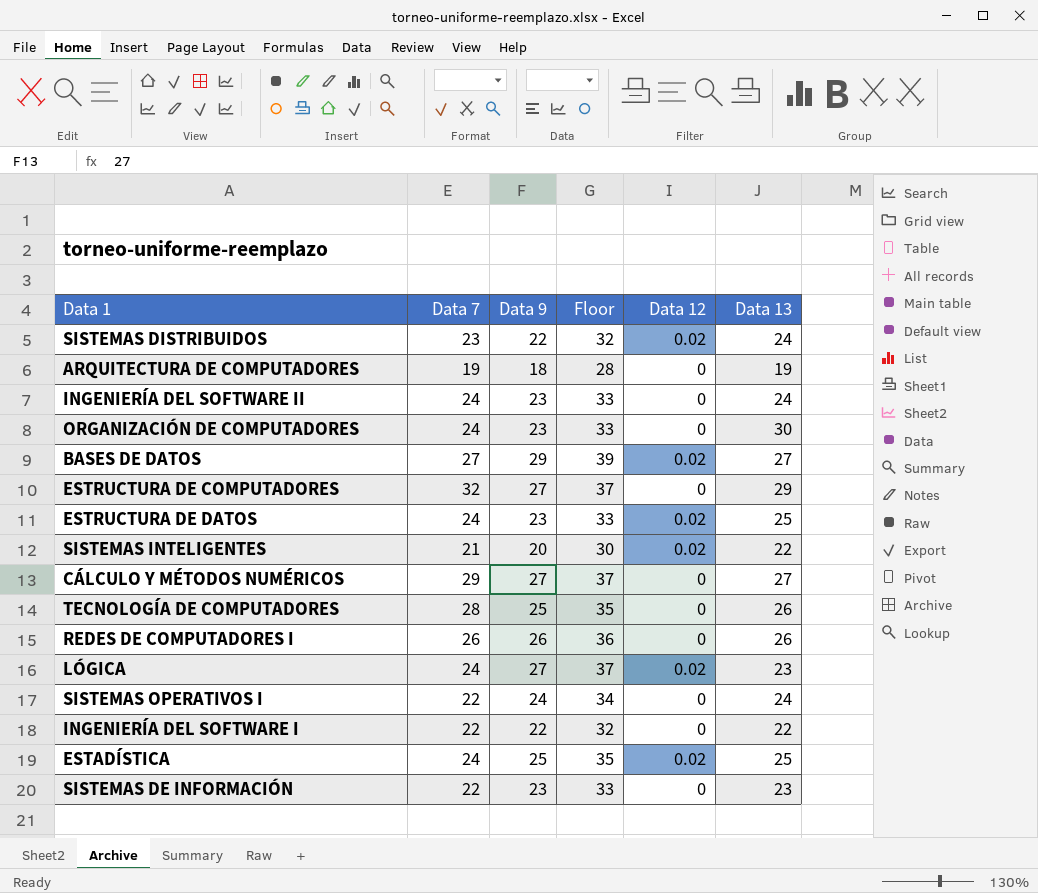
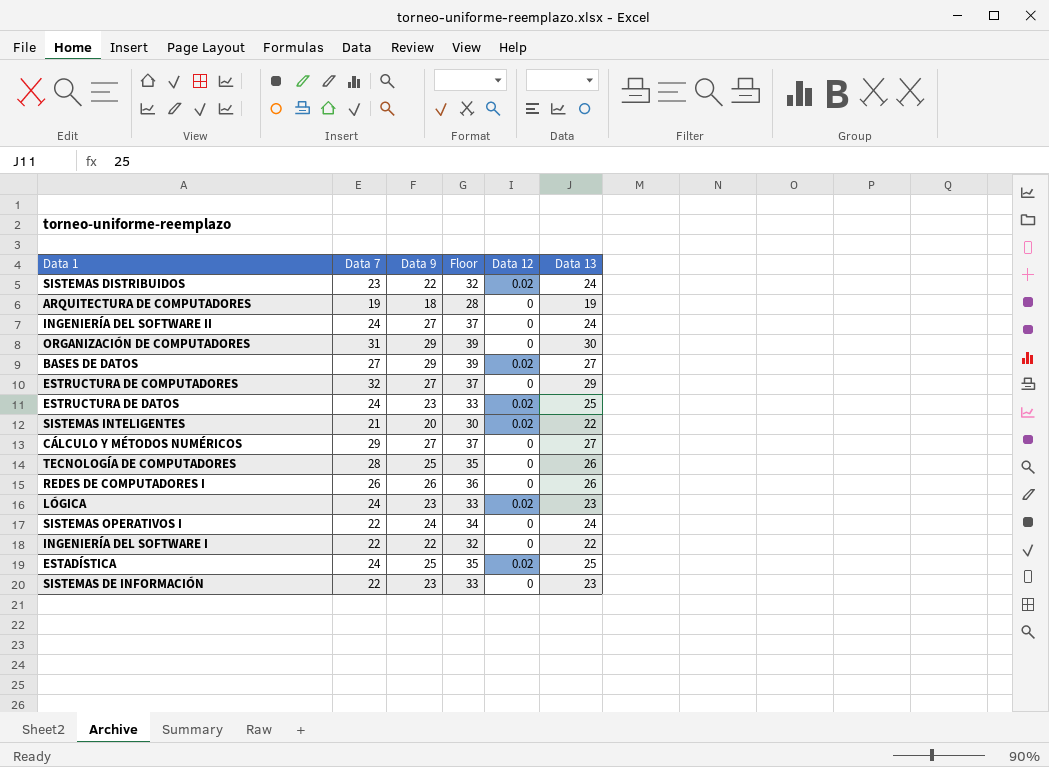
INGENIERÍA DEL SOFTWARE II | Data 9: 23 -> 27
INGENIERÍA DEL SOFTWARE II | Floor: 33 -> 37
ORGANIZACIÓN DE COMPUTADORES | Data 7: 24 -> 31
ORGANIZACIÓN DE COMPUTADORES | Data 9: 23 -> 29
ORGANIZACIÓN DE COMPUTADORES | Floor: 33 -> 39
LÓGICA | Data 9: 27 -> 23
LÓGICA | Floor: 37 -> 33

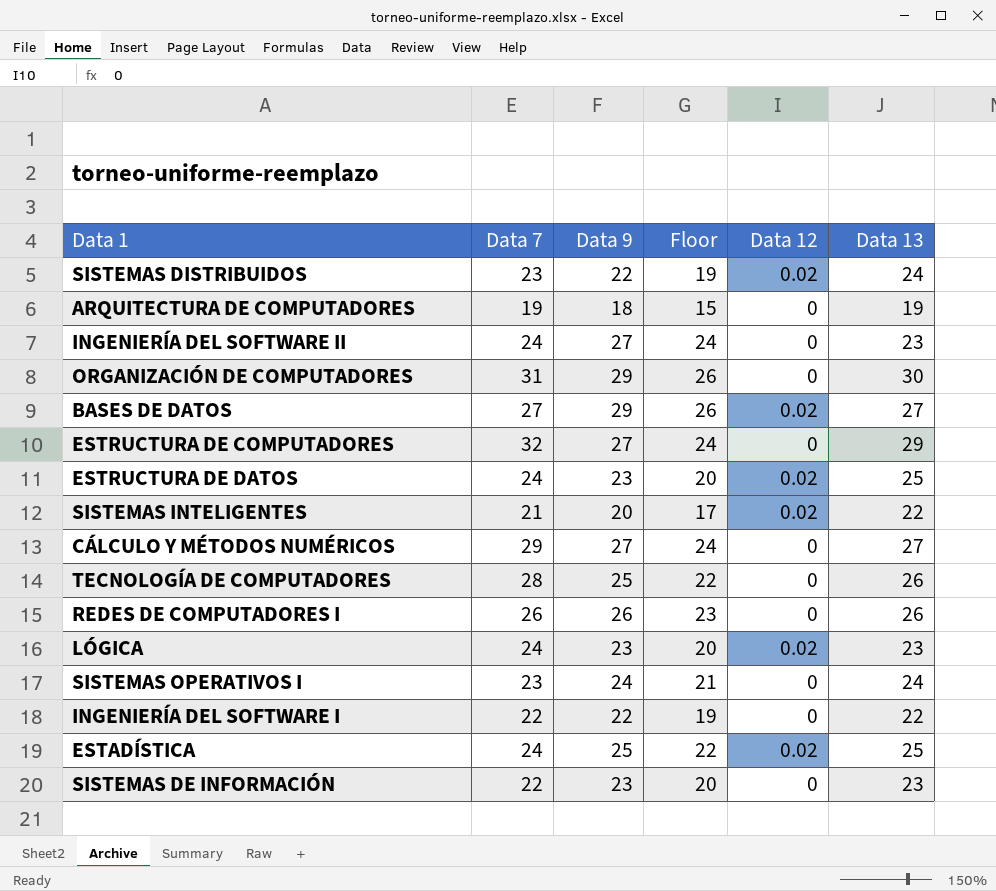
column Floor | formula: [Data 9] + 10 -> [Data 9] - 3
INGENIERÍA DEL SOFTWARE II | Data 13: 24 -> 23
SISTEMAS OPERATIVOS I | Data 7: 22 -> 23

